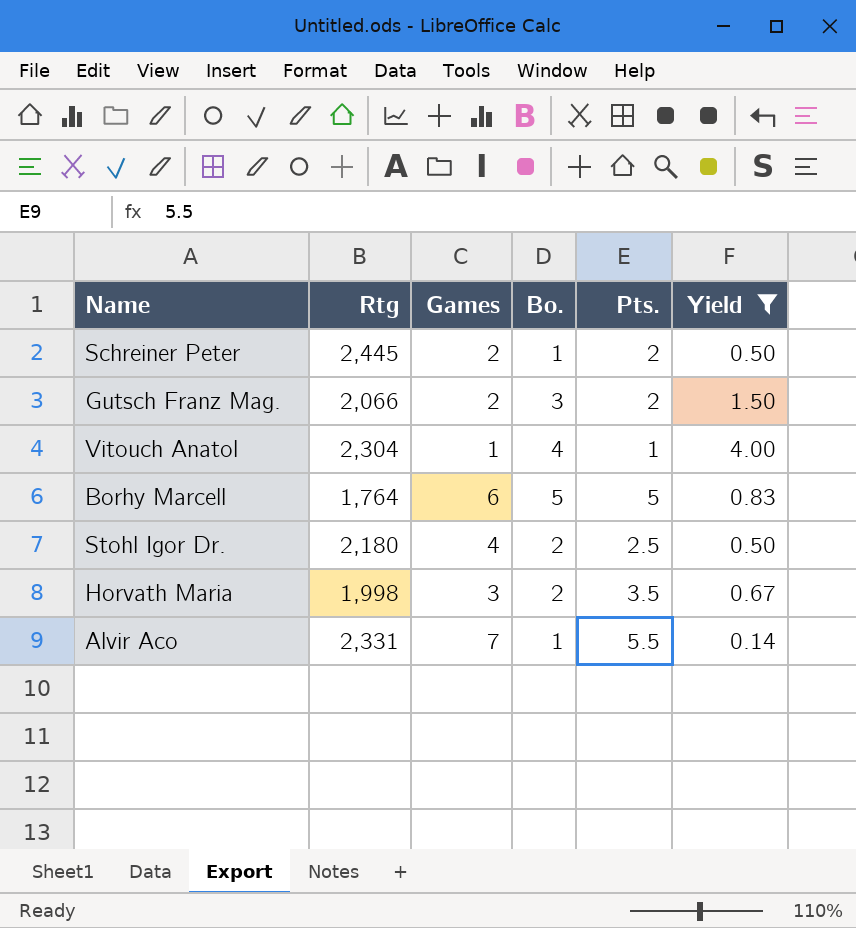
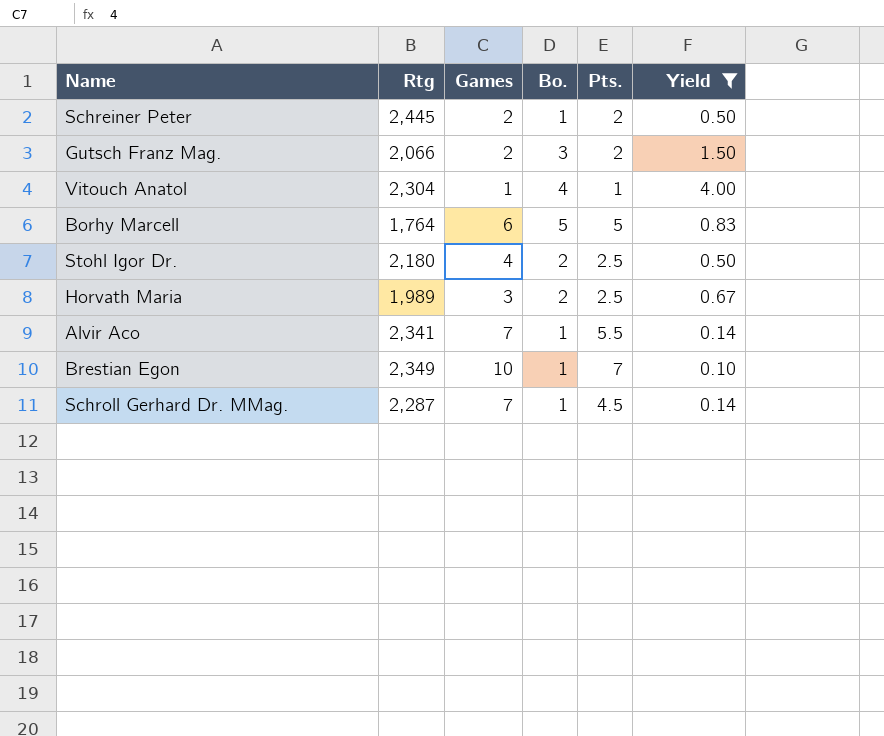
Horvath Maria | Rtg: 1,998 -> 1,989
Horvath Maria | Pts.: 3.5 -> 2.5
Alvir Aco | Rtg: 2,331 -> 2,341
row Brestian Egon: none -> 2,349 | 10 | 1 | 7 | 0.10
row Schroll Gerhard Dr. MMag.: none -> 2,287 | 7 | 1 | 4.5 | 0.14

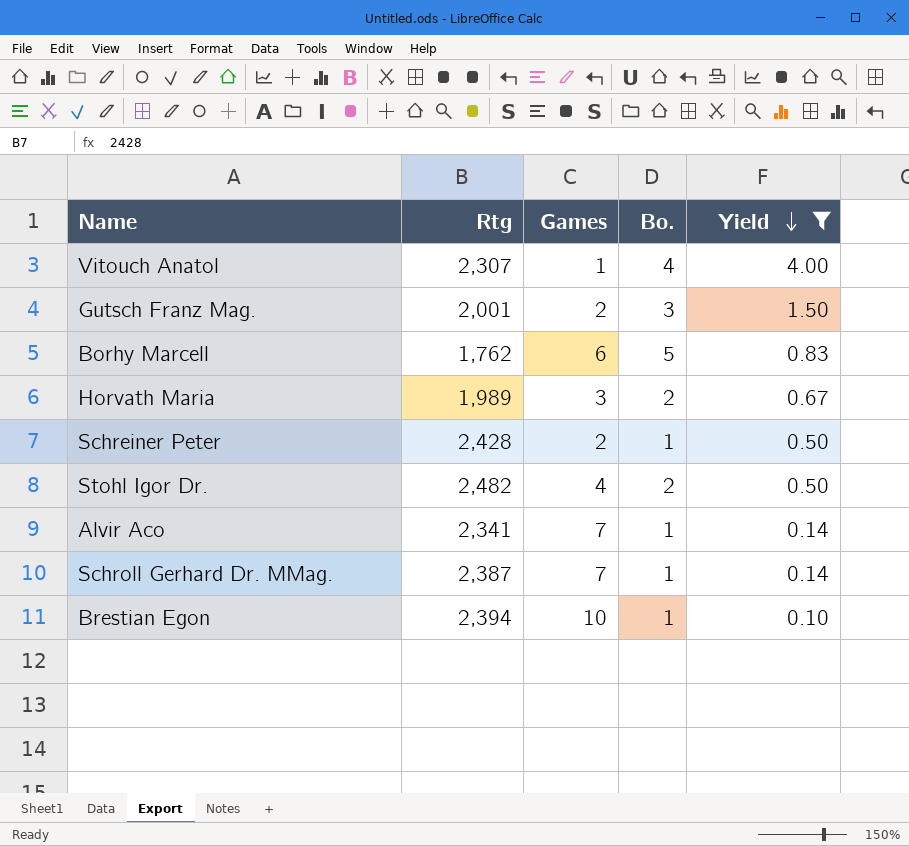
row order: none -> Yield descending
column Pts. | position: 5 -> none
Vitouch Anatol | Rtg: 2,304 -> 2,307
Gutsch Franz Mag. | Rtg: 2,066 -> 2,001
Borhy Marcell | Rtg: 1,764 -> 1,762
Schreiner Peter | Rtg: 2,445 -> 2,428
Stohl Igor Dr. | Rtg: 2,180 -> 2,482
Schroll Gerhard Dr. MMag. | Rtg: 2,287 -> 2,387
Brestian Egon | Rtg: 2,349 -> 2,394

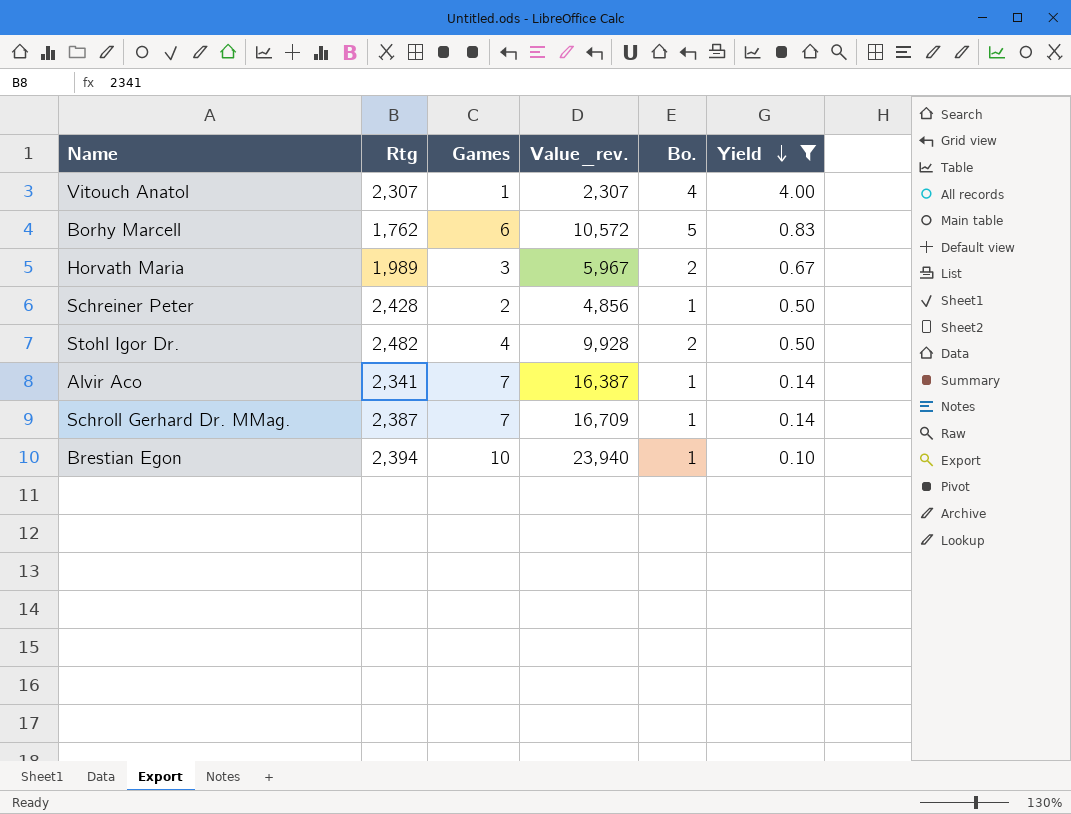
column Value_rev. | formula: none -> [Rtg] * [Games]
row Gutsch Franz Mag.: 2,001 | 2 | 3 | 1.50 -> none

